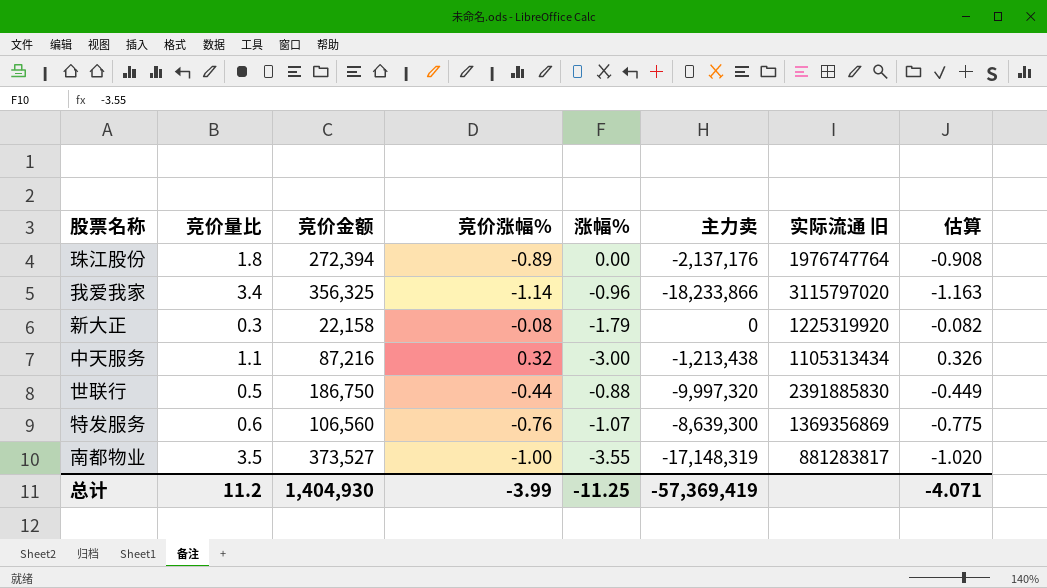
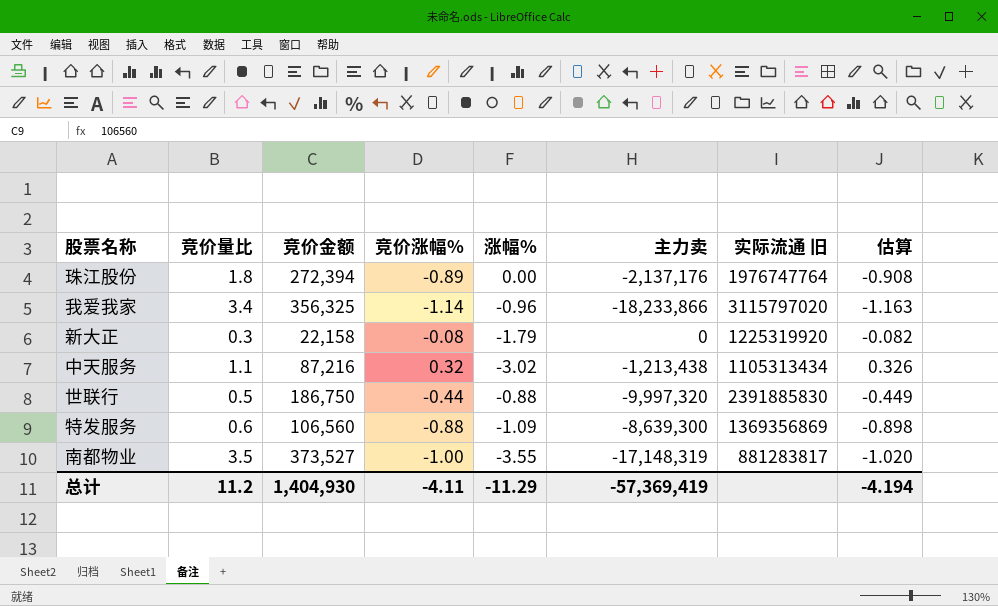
中天服务 | 涨幅%: -3.00 -> -3.02
特发服务 | 竞价涨幅%: -0.76 -> -0.88
特发服务 | 涨幅%: -1.07 -> -1.09
特发服务 | 估算: -0.775 -> -0.898
总计 | 竞价涨幅%: -3.99 -> -4.11
总计 | 涨幅%: -11.25 -> -11.29
总计 | 估算: -4.071 -> -4.194

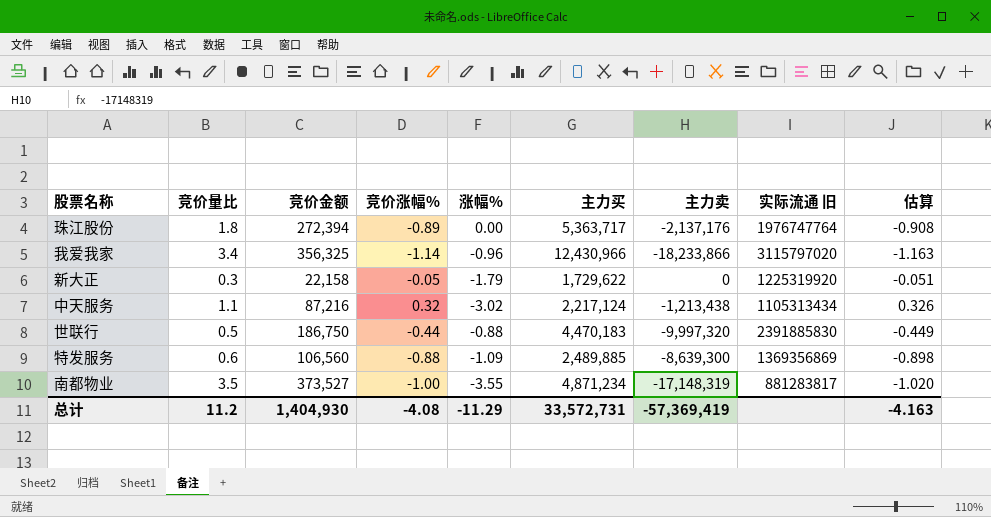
column 主力买 | position: none -> 6
新大正 | 竞价涨幅%: -0.08 -> -0.05
新大正 | 估算: -0.082 -> -0.051
总计 | 竞价涨幅%: -4.11 -> -4.08
总计 | 估算: -4.194 -> -4.163

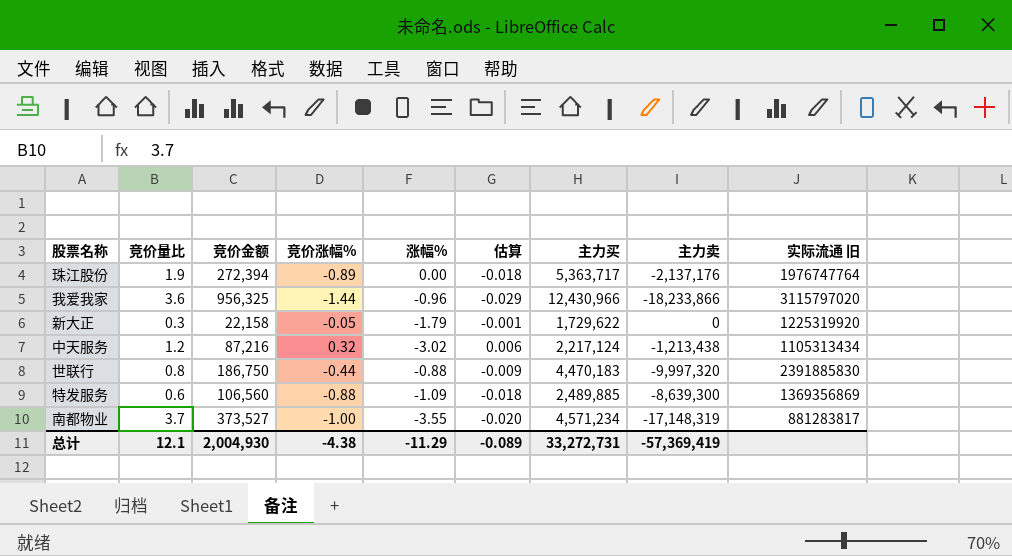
column 估算 | formula: [竞价涨幅%] * 1.02 -> [竞价涨幅%] * 0.02
column 估算 | position: 9 -> 6
珠江股份 | 竞价量比: 1.8 -> 1.9
我爱我家 | 竞价量比: 3.4 -> 3.6
我爱我家 | 竞价金额: 356,325 -> 956,325
我爱我家 | 竞价涨幅%: -1.14 -> -1.44
中天服务 | 竞价量比: 1.1 -> 1.2
世联行 | 竞价量比: 0.5 -> 0.8
南都物业 | 竞价量比: 3.5 -> 3.7
南都物业 | 主力买: 4,871,234 -> 4,571,234
总计 | 竞价量比: 11.2 -> 12.1
总计 | 竞价金额: 1,404,930 -> 2,004,930
总计 | 竞价涨幅%: -4.08 -> -4.38
总计 | 估算: -4.163 -> -0.089
总计 | 主力买: 33,572,731 -> 33,272,731

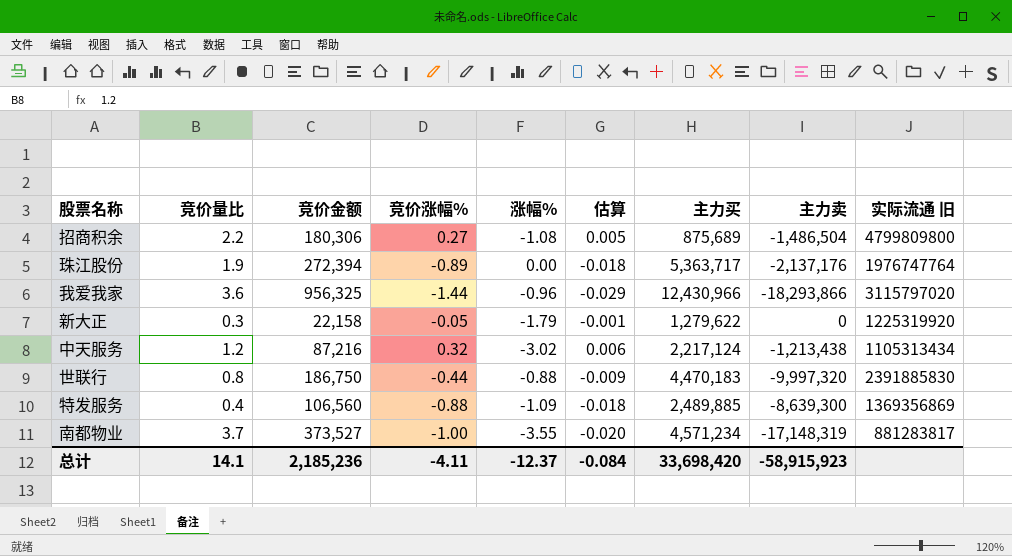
row 招商积余: none -> 2.2 | 180,306 | 0.27 | -1.08 | 0.005 | 875,689 | -1,486,504 | 4799809800
我爱我家 | 主力卖: -18,233,866 -> -18,293,866
新大正 | 主力买: 1,729,622 -> 1,279,622
特发服务 | 竞价量比: 0.6 -> 0.4
总计 | 竞价量比: 12.1 -> 14.1
总计 | 竞价金额: 2,004,930 -> 2,185,236
总计 | 竞价涨幅%: -4.38 -> -4.11
总计 | 涨幅%: -11.29 -> -12.37
总计 | 估算: -0.089 -> -0.084
总计 | 主力买: 33,272,731 -> 33,698,420
总计 | 主力卖: -57,369,419 -> -58,915,923

